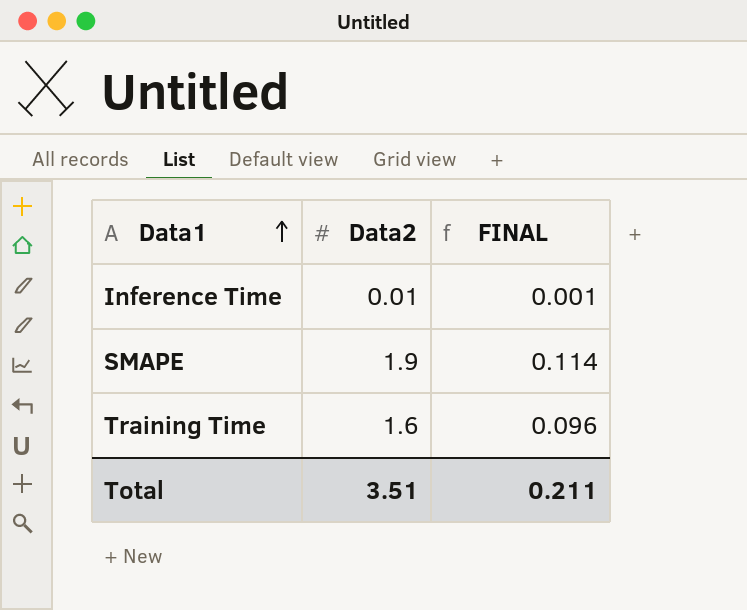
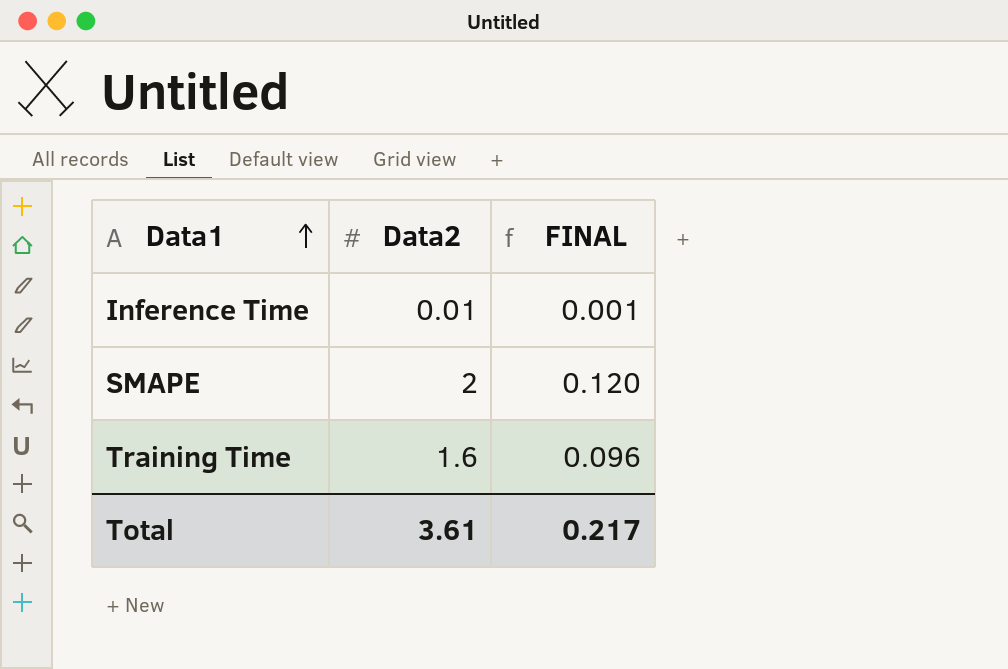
SMAPE | Data2: 1.9 -> 2
SMAPE | FINAL: 0.114 -> 0.120
Total | Data2: 3.51 -> 3.61
Total | FINAL: 0.211 -> 0.217

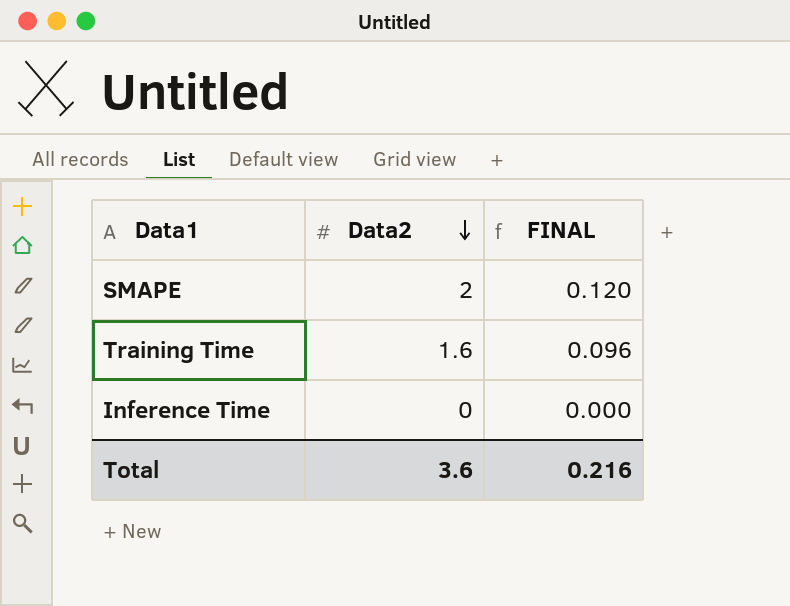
row order: Data1 ascending -> Data2 descending
Inference Time | Data2: 0.01 -> 0
Inference Time | FINAL: 0.001 -> 0.000
Total | Data2: 3.61 -> 3.6
Total | FINAL: 0.217 -> 0.216

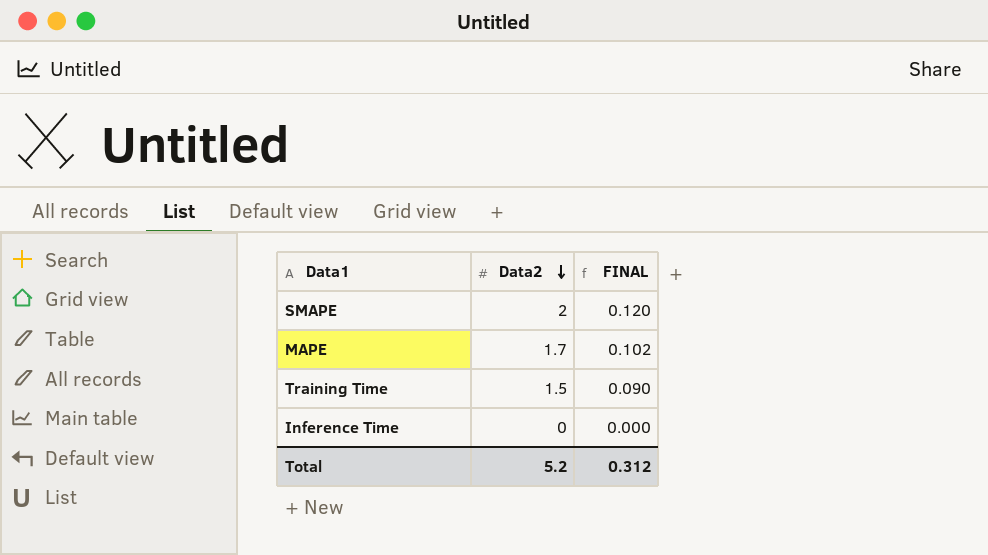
row MAPE: none -> 1.7 | 0.102
Training Time | Data2: 1.6 -> 1.5
Training Time | FINAL: 0.096 -> 0.090
Total | Data2: 3.6 -> 5.2
Total | FINAL: 0.216 -> 0.312

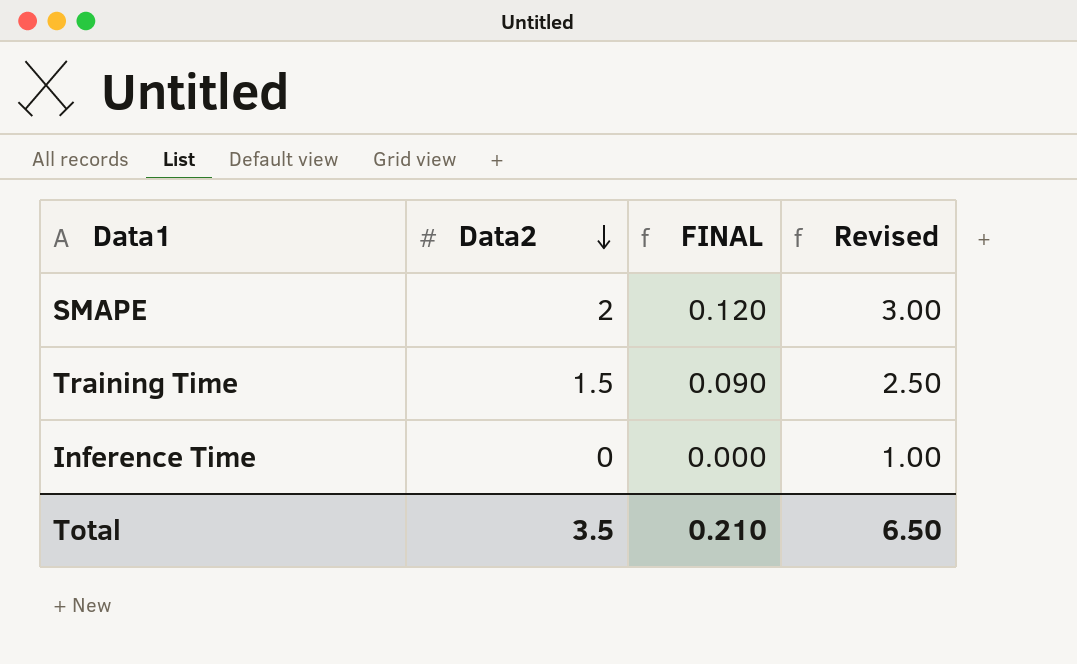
column Revised | formula: none -> [Data2] + 1
row MAPE: 1.7 | 0.102 -> none
Total | Data2: 5.2 -> 3.5
Total | FINAL: 0.312 -> 0.210

